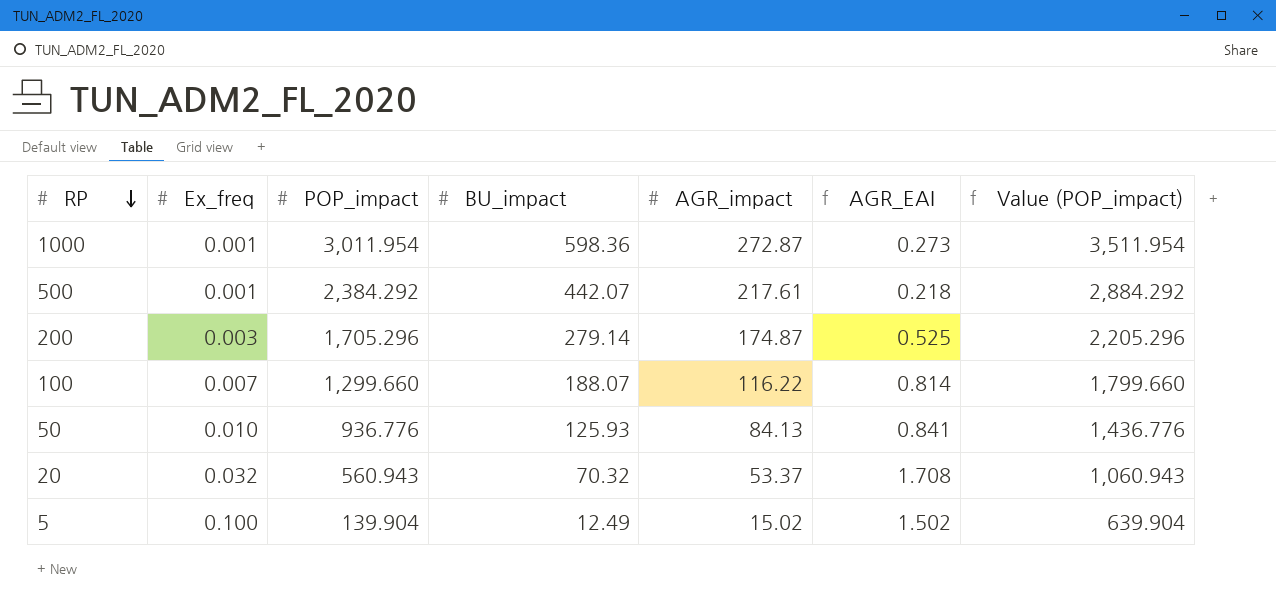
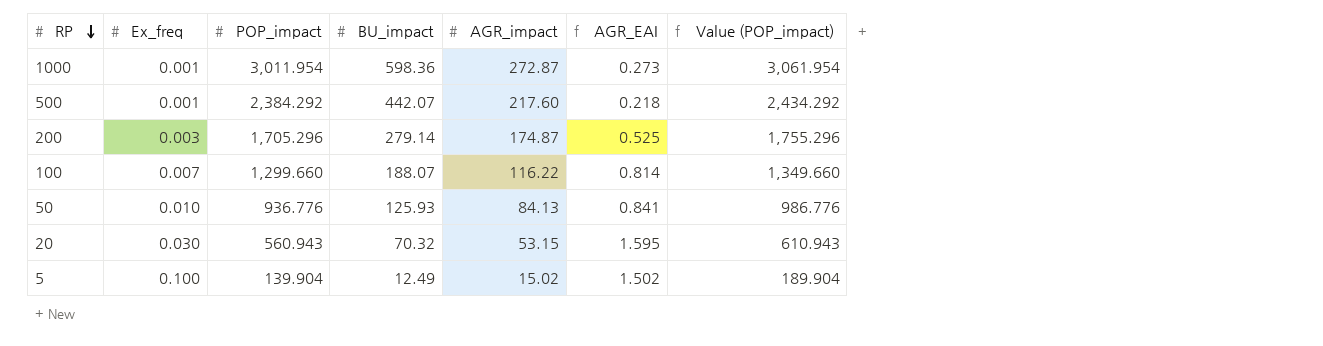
column Value (POP_impact) | formula: [POP_impact] + 500 -> [POP_impact] + 50
500 | AGR_impact: 217.61 -> 217.60
20 | Ex_freq: 0.032 -> 0.030
20 | AGR_impact: 53.37 -> 53.15
20 | AGR_EAI: 1.708 -> 1.595

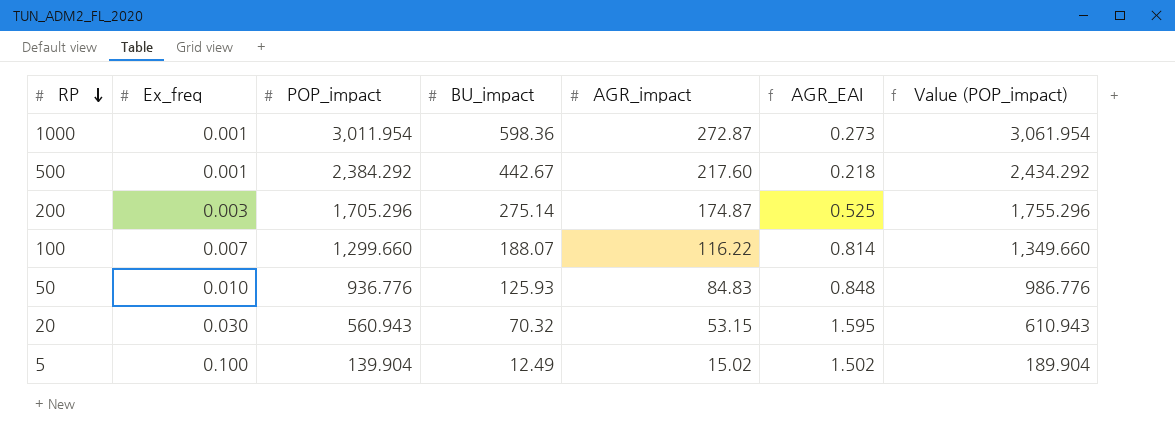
500 | BU_impact: 442.07 -> 442.67
200 | BU_impact: 279.14 -> 275.14
50 | AGR_impact: 84.13 -> 84.83
50 | AGR_EAI: 0.841 -> 0.848

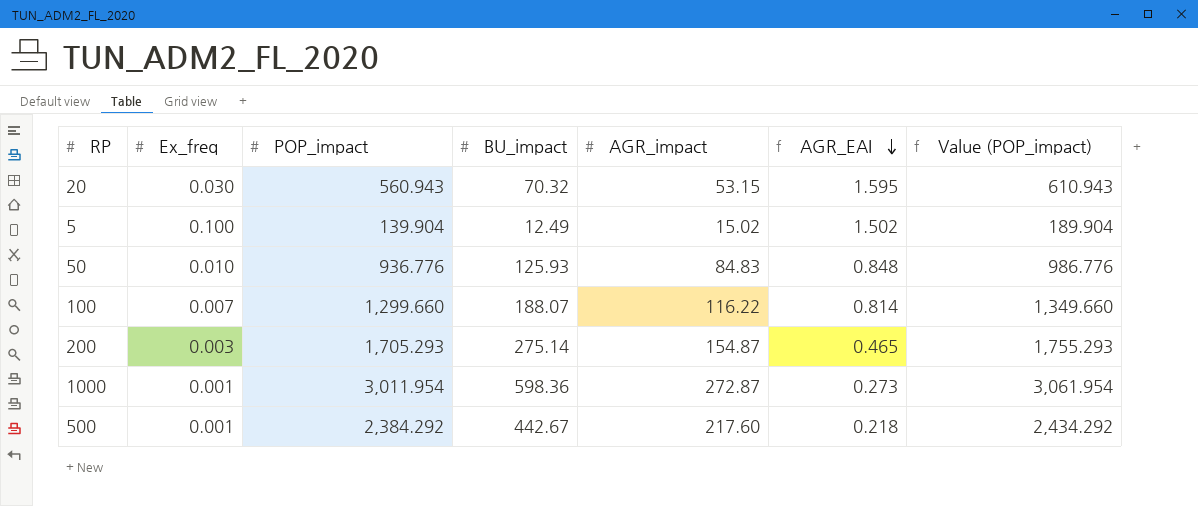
row order: RP descending -> AGR_EAI descending
200 | POP_impact: 1,705.296 -> 1,705.293
200 | AGR_impact: 174.87 -> 154.87
200 | AGR_EAI: 0.525 -> 0.465
200 | Value (POP_impact): 1,755.296 -> 1,755.293

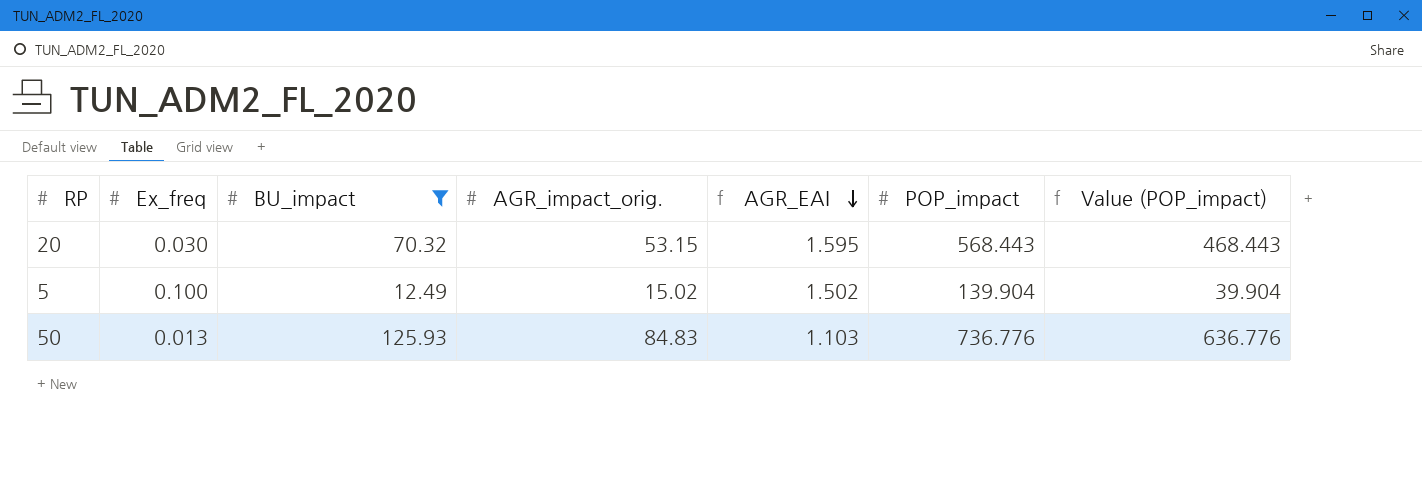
filter: none -> BU_impact <= 125.93
column name: AGR_impact -> AGR_impact_orig.
column POP_impact | position: 3 -> 6
column Value (POP_impact) | formula: [POP_impact] + 50 -> [POP_impact] - 100
20 | POP_impact: 560.943 -> 568.443
50 | Ex_freq: 0.010 -> 0.013
50 | AGR_EAI: 0.848 -> 1.103
50 | POP_impact: 936.776 -> 736.776

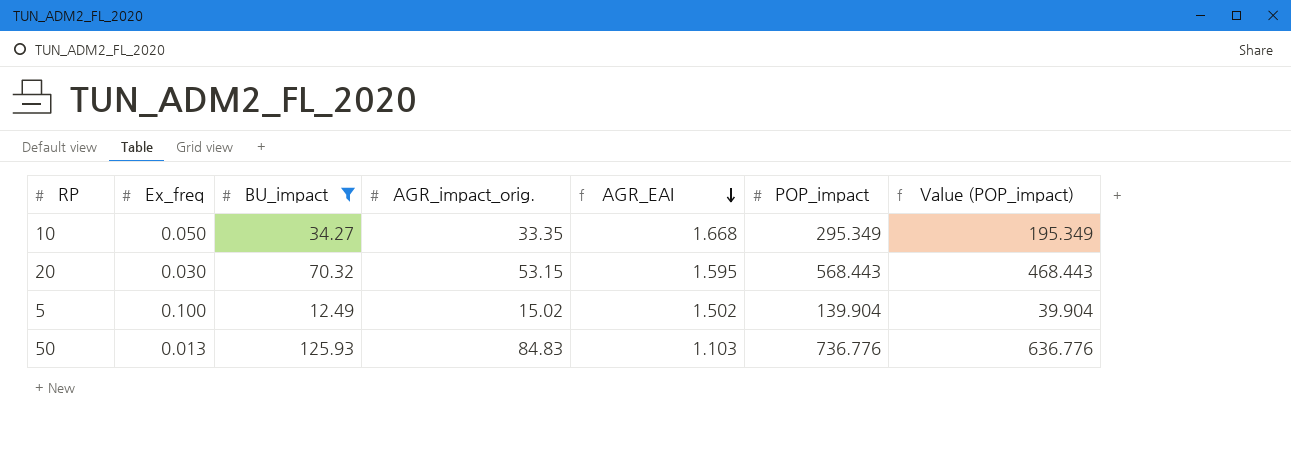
row 10: none -> 0.050 | 34.27 | 33.35 | 1.668 | 295.349 | 195.349

